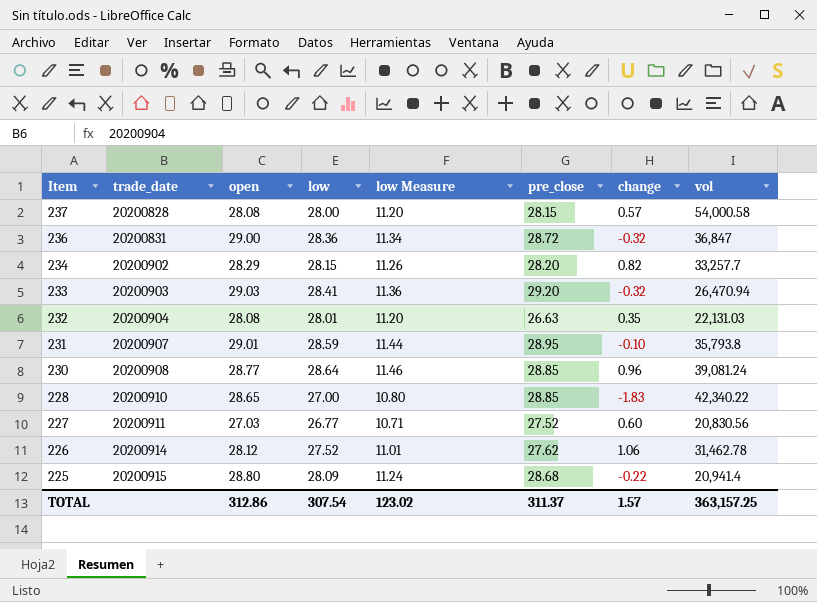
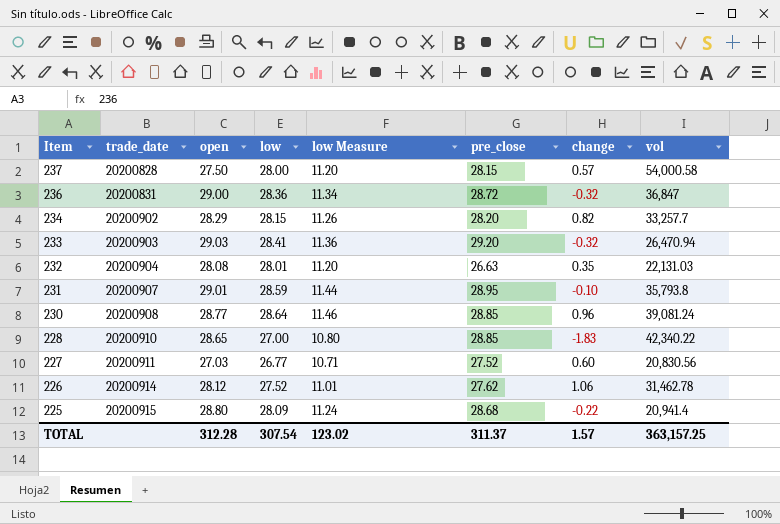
237 | open: 28.08 -> 27.50
TOTAL | open: 312.86 -> 312.28

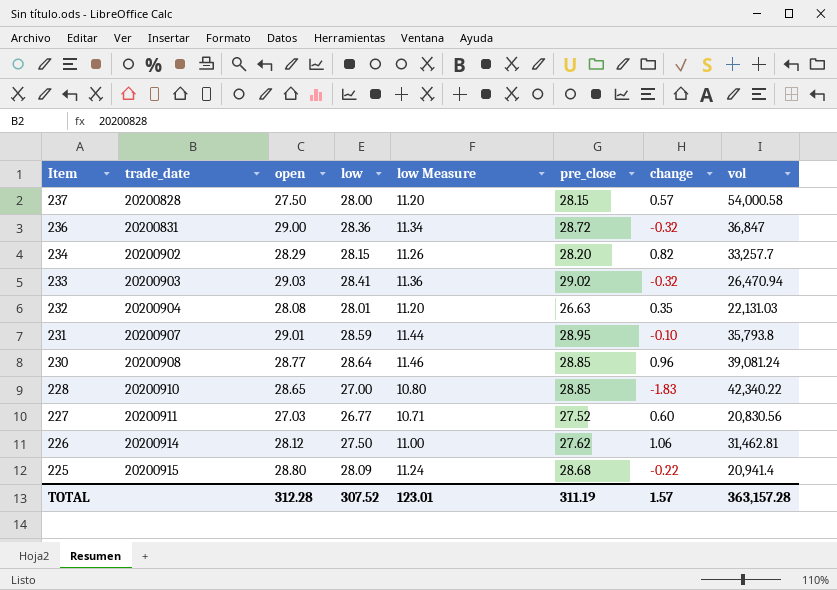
233 | pre_close: 29.20 -> 29.02
226 | low: 27.52 -> 27.50
226 | low Measure: 11.01 -> 11.00
226 | vol: 31,462.78 -> 31,462.81
TOTAL | low: 307.54 -> 307.52
TOTAL | low Measure: 123.02 -> 123.01
TOTAL | pre_close: 311.37 -> 311.19
TOTAL | vol: 363,157.25 -> 363,157.28

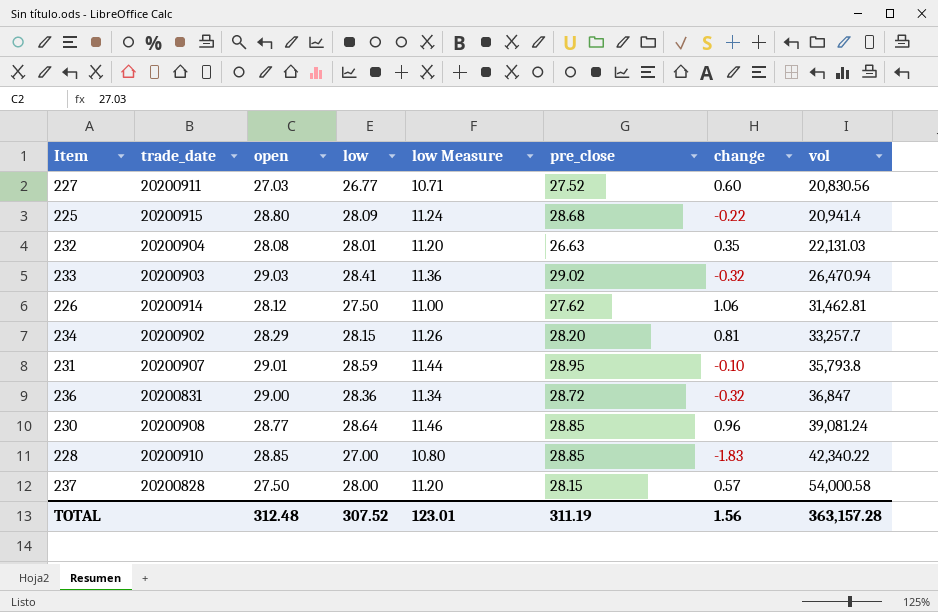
row order: Item descending -> vol ascending
234 | change: 0.82 -> 0.81
228 | open: 28.65 -> 28.85
TOTAL | open: 312.28 -> 312.48
TOTAL | change: 1.57 -> 1.56

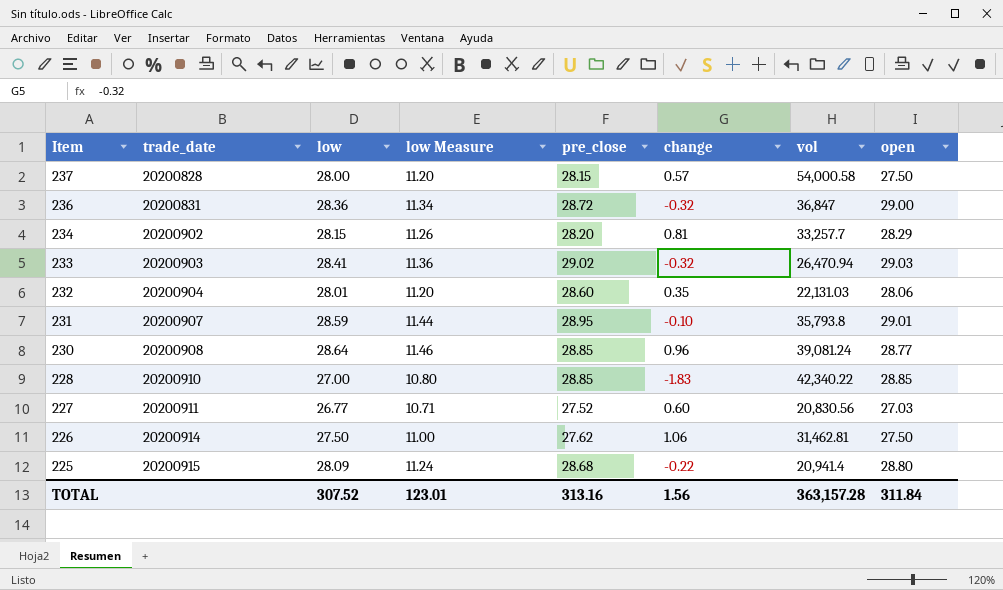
row order: vol ascending -> Item descending
column open | position: 3 -> 8
232 | pre_close: 26.63 -> 28.60
232 | open: 28.08 -> 28.06
226 | open: 28.12 -> 27.50
TOTAL | pre_close: 311.19 -> 313.16
TOTAL | open: 312.48 -> 311.84

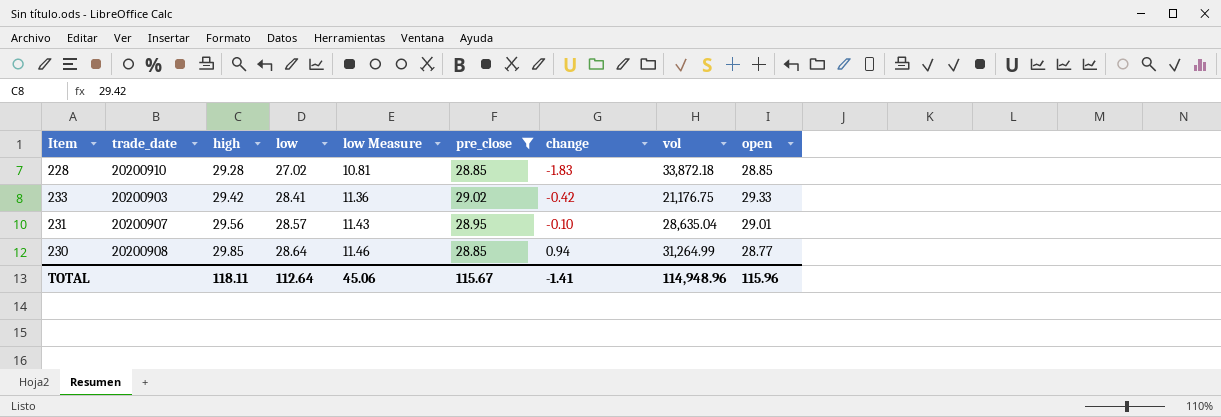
filter: none -> pre_close >= 28.85
row order: Item descending -> high ascending
column high | position: none -> 3
228 | low: 27.00 -> 27.02
228 | low Measure: 10.80 -> 10.81
228 | vol: 42,340.22 -> 33,872.18
233 | change: -0.32 -> -0.42
233 | vol: 26,470.94 -> 21,176.75
233 | open: 29.03 -> 29.33
231 | low: 28.59 -> 28.57
231 | low Measure: 11.44 -> 11.43
231 | vol: 35,793.8 -> 28,635.04
230 | change: 0.96 -> 0.94
230 | vol: 39,081.24 -> 31,264.99
TOTAL | low: 307.52 -> 112.64
TOTAL | low Measure: 123.01 -> 45.06
TOTAL | pre_close: 313.16 -> 115.67
TOTAL | change: 1.56 -> -1.41
TOTAL | vol: 363,157.28 -> 114,948.96
TOTAL | open: 311.84 -> 115.96

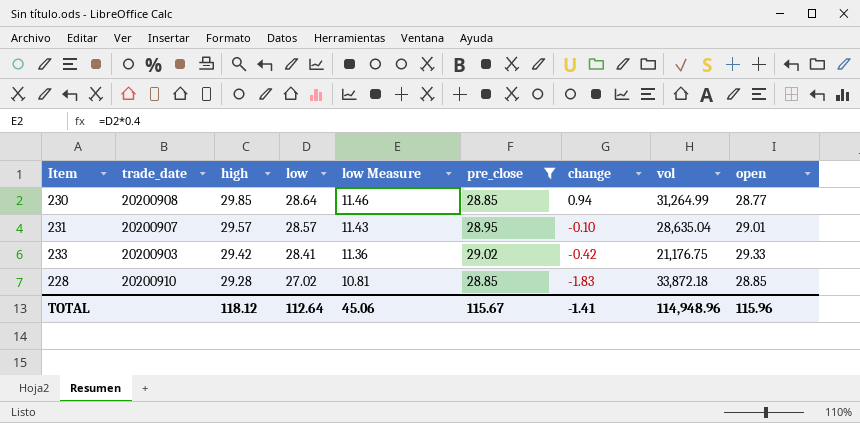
row order: high ascending -> high descending
231 | high: 29.56 -> 29.57
TOTAL | high: 118.11 -> 118.12

